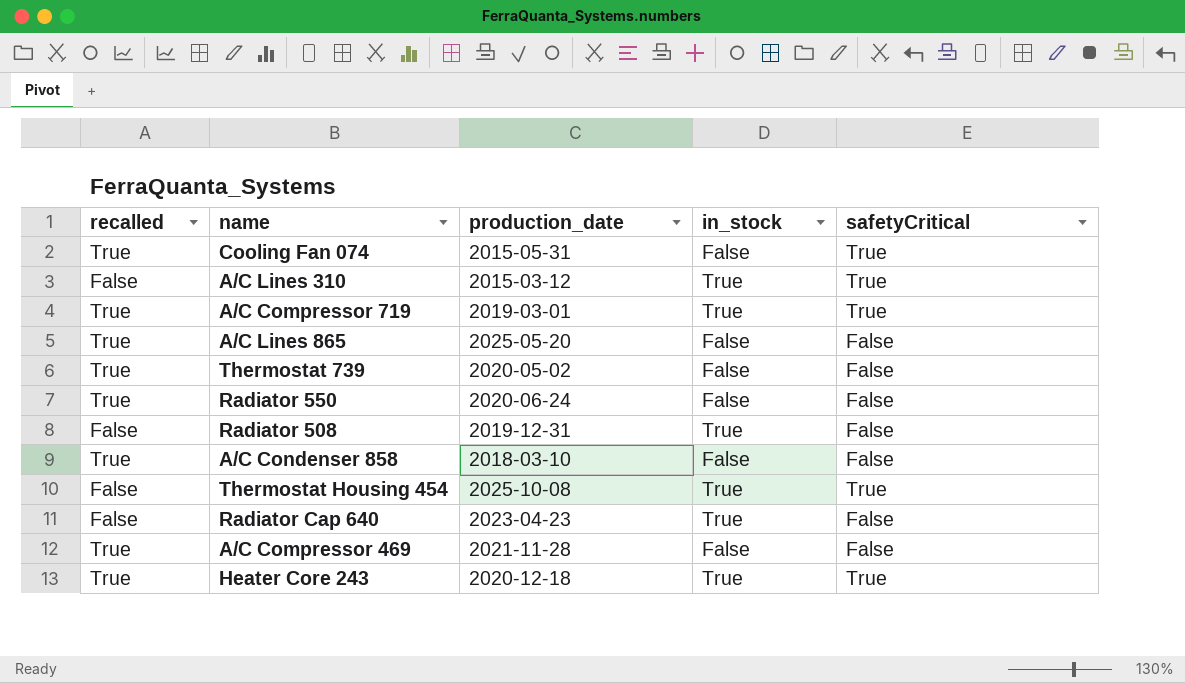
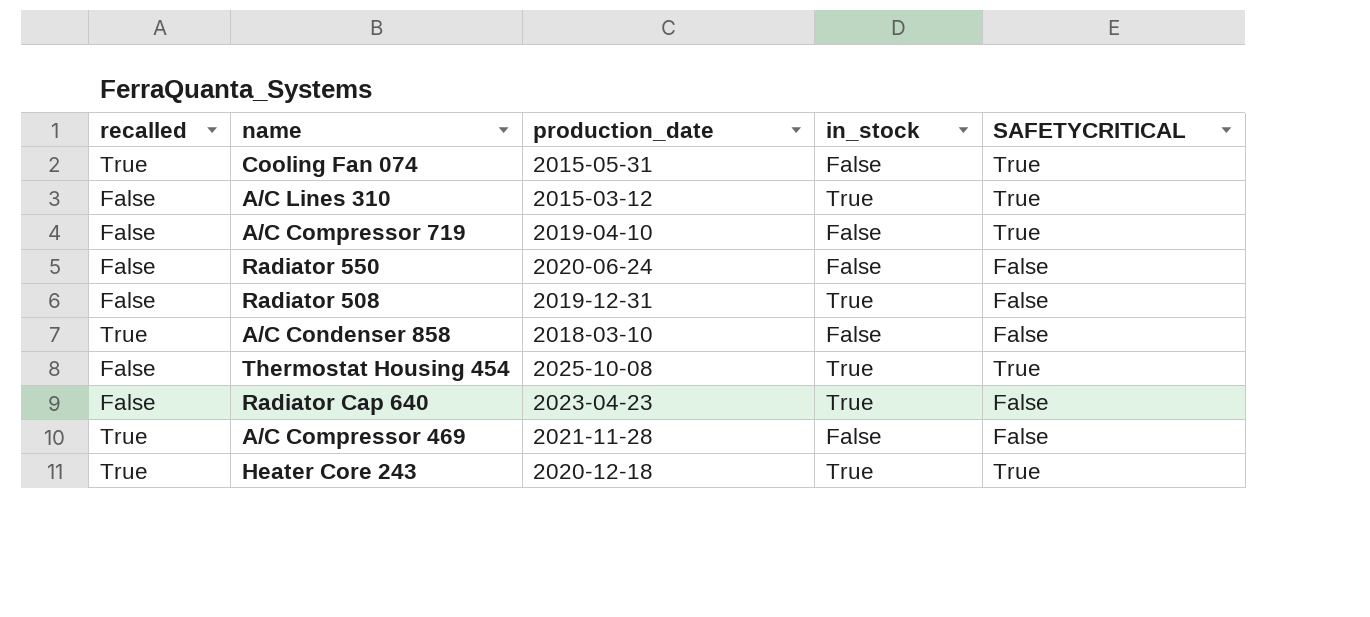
column name: safetyCritical -> SAFETYCRITICAL
row A/C Lines 865: True | 2025-05-20 | False | False -> none
row Thermostat 739: True | 2020-05-02 | False | False -> none
A/C Compressor 719 | recalled: True -> False
A/C Compressor 719 | production_date: 2019-03-01 -> 2019-04-10
A/C Compressor 719 | in_stock: True -> False
Radiator 550 | recalled: True -> False

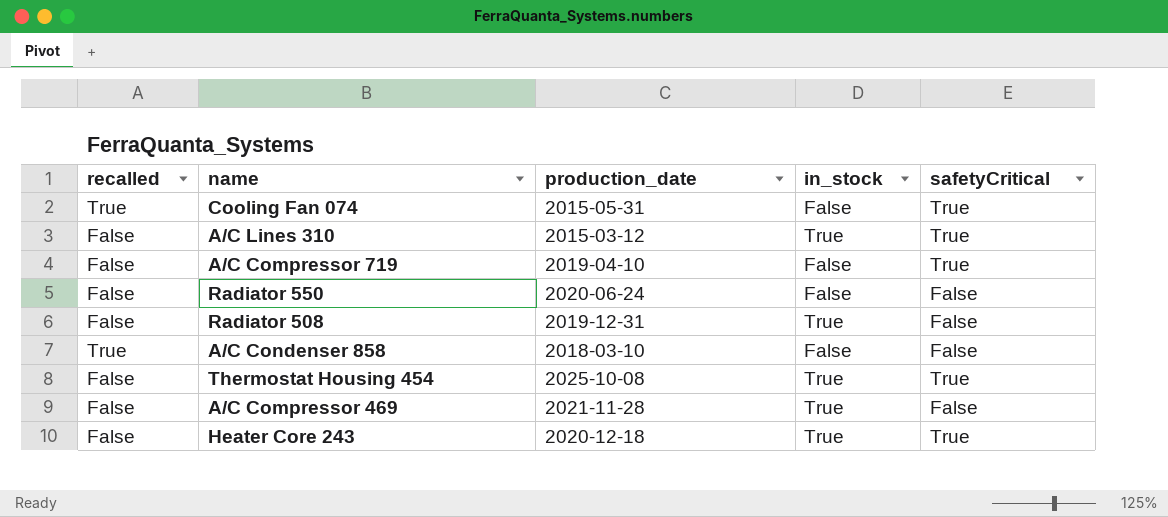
column name: SAFETYCRITICAL -> safetyCritical
row Radiator Cap 640: False | 2023-04-23 | True | False -> none
A/C Compressor 469 | recalled: True -> False
A/C Compressor 469 | in_stock: False -> True
Heater Core 243 | recalled: True -> False

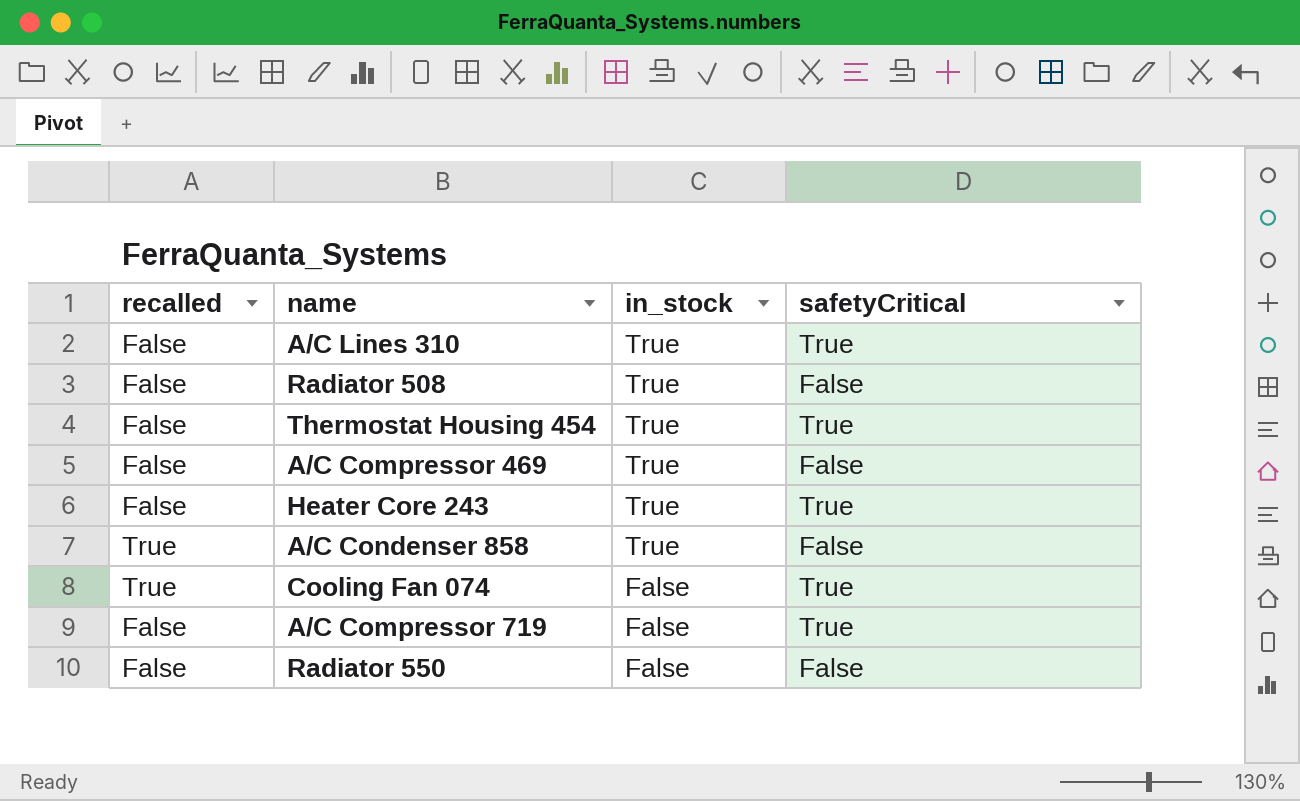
row order: none -> in_stock descending
column production_date | position: 3 -> none
A/C Condenser 858 | in_stock: False -> True

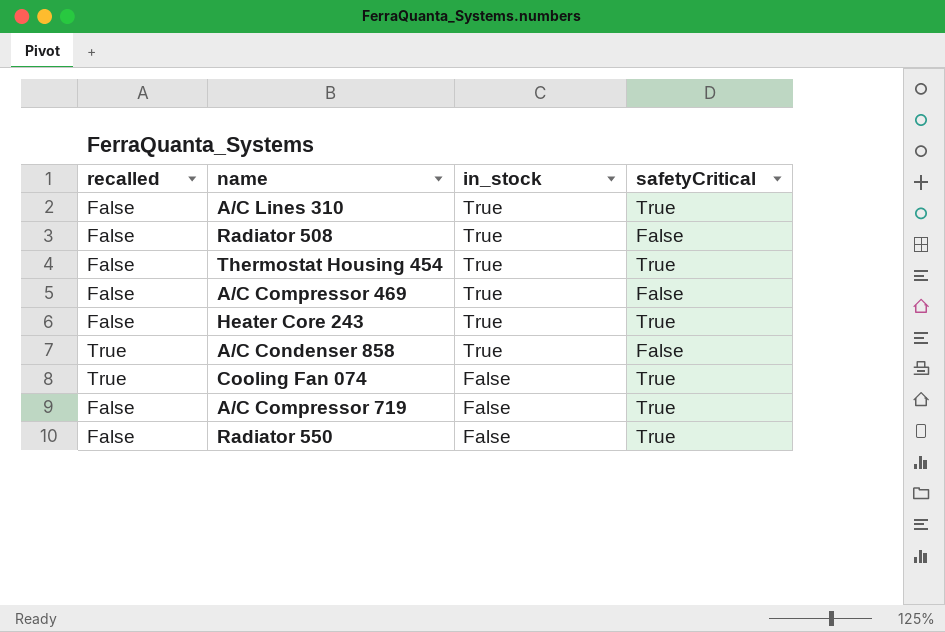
Radiator 550 | safetyCritical: False -> True

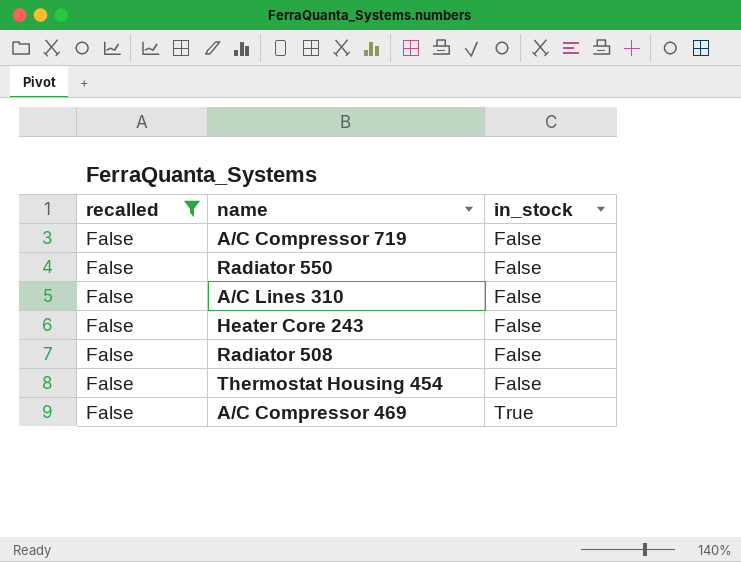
filter: none -> recalled = False
row order: in_stock descending -> in_stock ascending
column safetyCritical | position: 4 -> none
A/C Lines 310 | in_stock: True -> False
Heater Core 243 | in_stock: True -> False
Radiator 508 | in_stock: True -> False
Thermostat Housing 454 | in_stock: True -> False

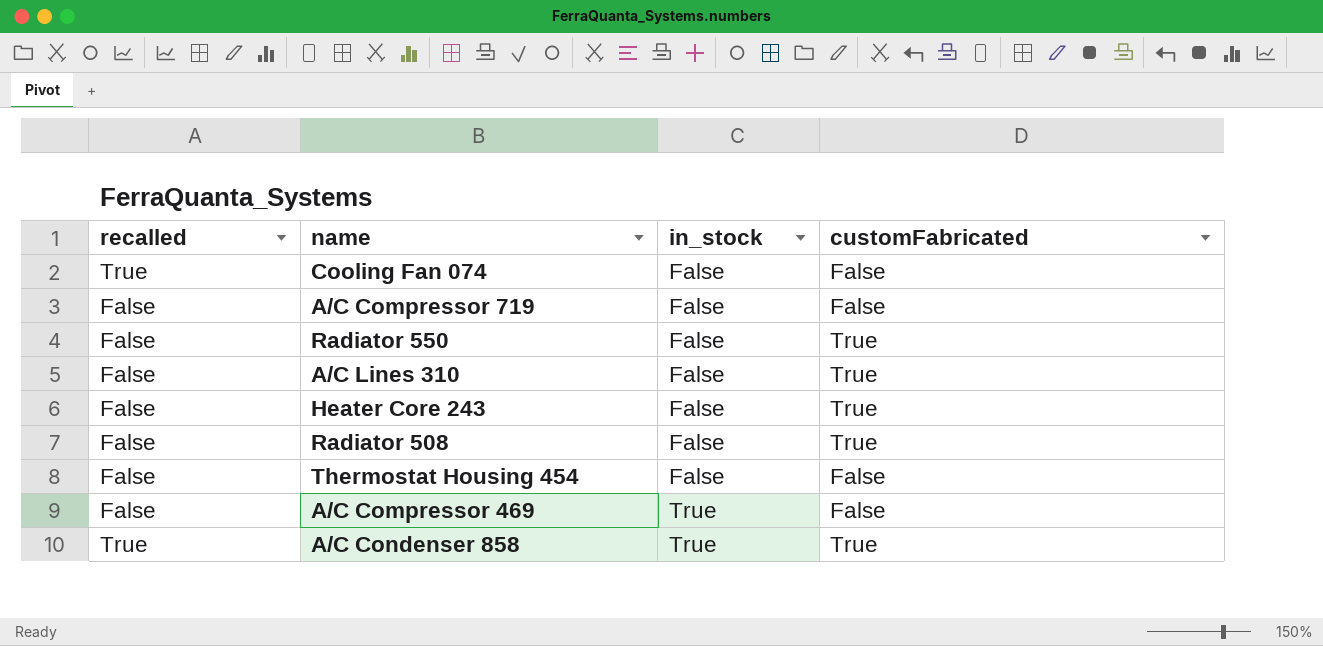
filter: recalled = False -> none
column customFabricated | position: none -> 4

